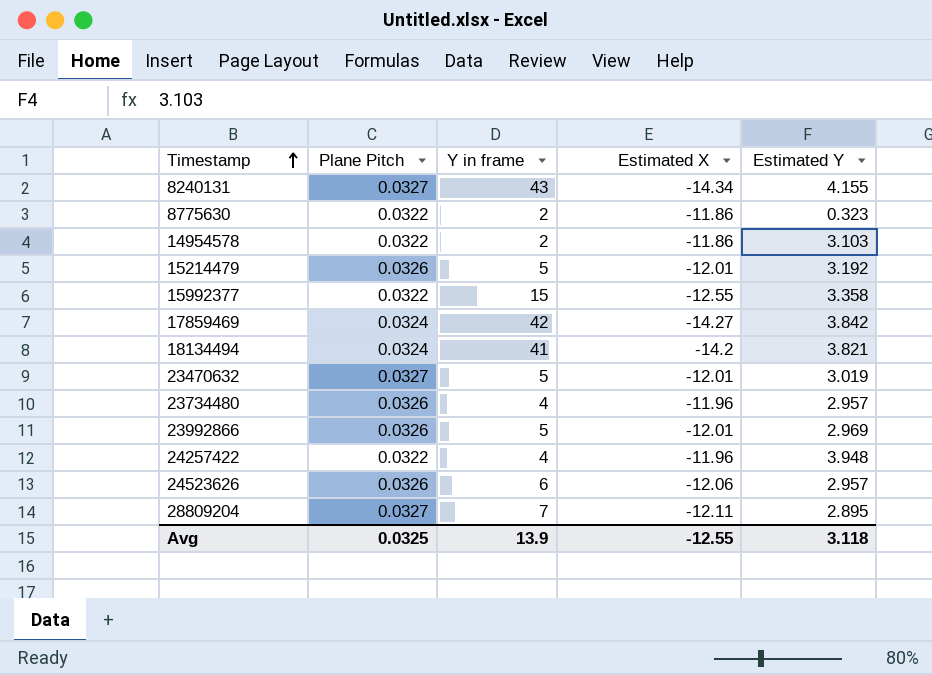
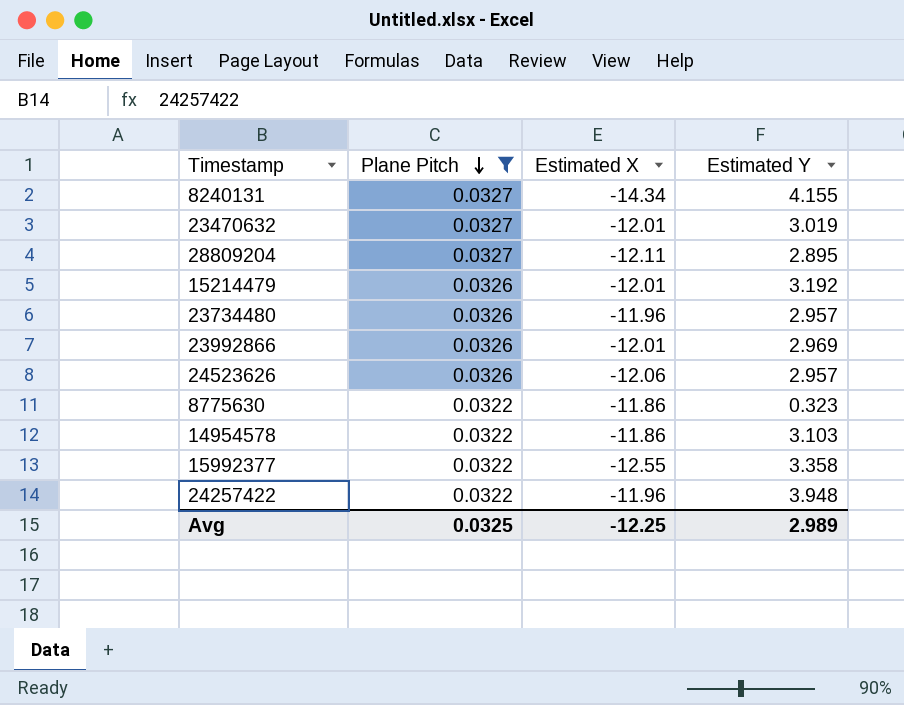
filter: none -> Plane Pitch != 0.0324
row order: Timestamp ascending -> Plane Pitch descending
column Y in frame | position: 3 -> none
Avg | Estimated X: -12.55 -> -12.25
Avg | Estimated Y: 3.118 -> 2.989

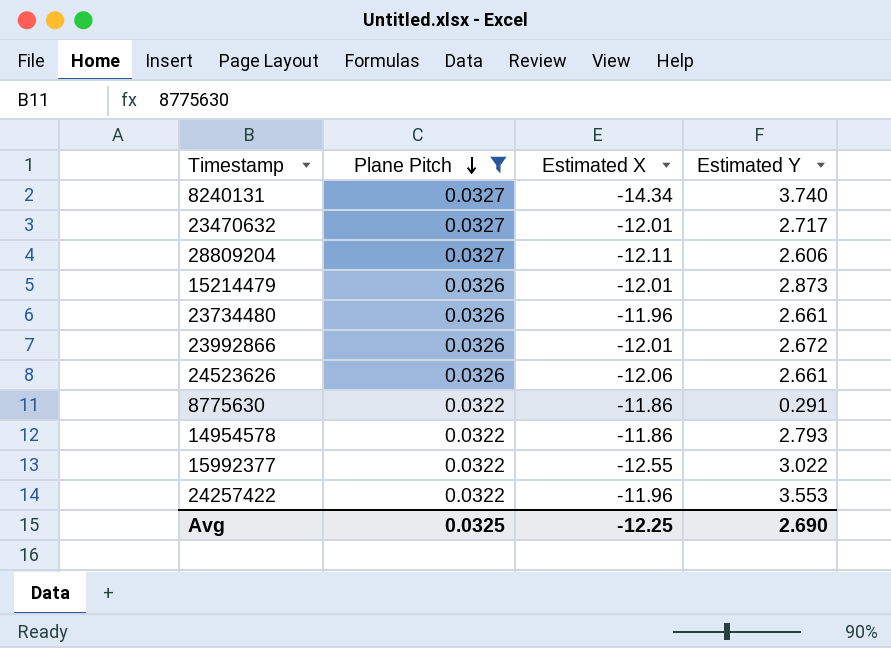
8240131 | Estimated Y: 4.155 -> 3.740
23470632 | Estimated Y: 3.019 -> 2.717
28809204 | Estimated Y: 2.895 -> 2.606
15214479 | Estimated Y: 3.192 -> 2.873
23734480 | Estimated Y: 2.957 -> 2.661
23992866 | Estimated Y: 2.969 -> 2.672
24523626 | Estimated Y: 2.957 -> 2.661
8775630 | Estimated Y: 0.323 -> 0.291
14954578 | Estimated Y: 3.103 -> 2.793
15992377 | Estimated Y: 3.358 -> 3.022
24257422 | Estimated Y: 3.948 -> 3.553
Avg | Estimated Y: 2.989 -> 2.690

